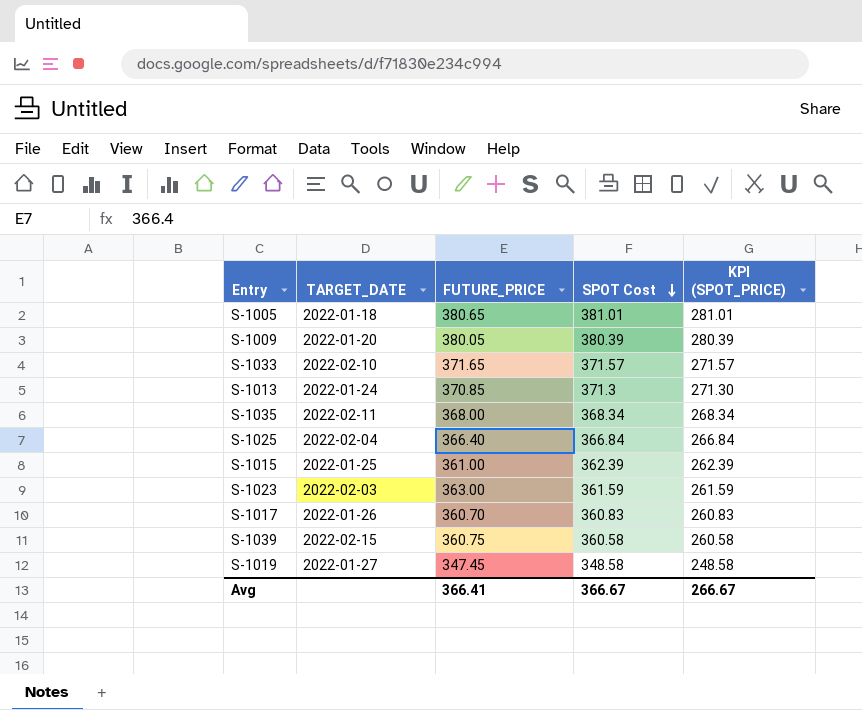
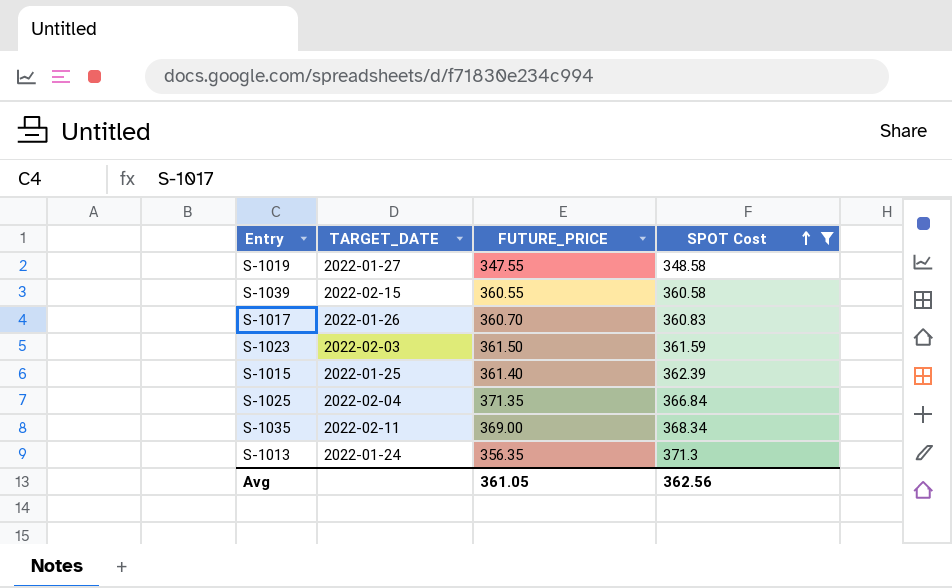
filter: none -> SPOT Cost <= 371.3
row order: SPOT Cost descending -> SPOT Cost ascending
column KPI (SPOT_PRICE) | formula: [SPOT Cost] - 100 -> none
S-1019 | FUTURE_PRICE: 347.45 -> 347.55
S-1039 | FUTURE_PRICE: 360.75 -> 360.55
S-1023 | FUTURE_PRICE: 363.00 -> 361.50
S-1015 | FUTURE_PRICE: 361.00 -> 361.40
S-1025 | FUTURE_PRICE: 366.40 -> 371.35
S-1035 | FUTURE_PRICE: 368.00 -> 369.00
S-1013 | FUTURE_PRICE: 370.85 -> 356.35
Avg | FUTURE_PRICE: 366.41 -> 361.05
Avg | SPOT Cost: 366.67 -> 362.56

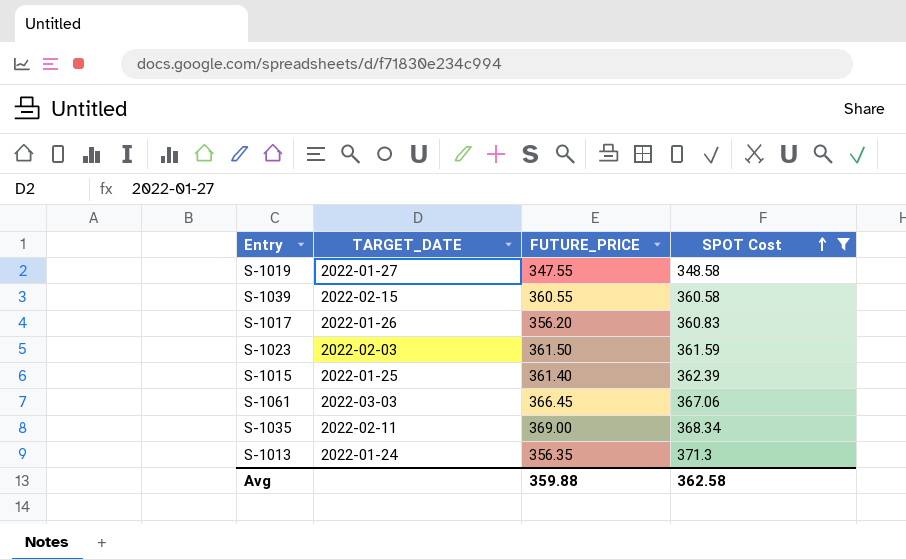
row S-1025: 2022-02-04 | 371.35 | 366.84 -> none
S-1017 | FUTURE_PRICE: 360.70 -> 356.20
row S-1061: none -> 2022-03-03 | 366.45 | 367.06
Avg | FUTURE_PRICE: 361.05 -> 359.88
Avg | SPOT Cost: 362.56 -> 362.58

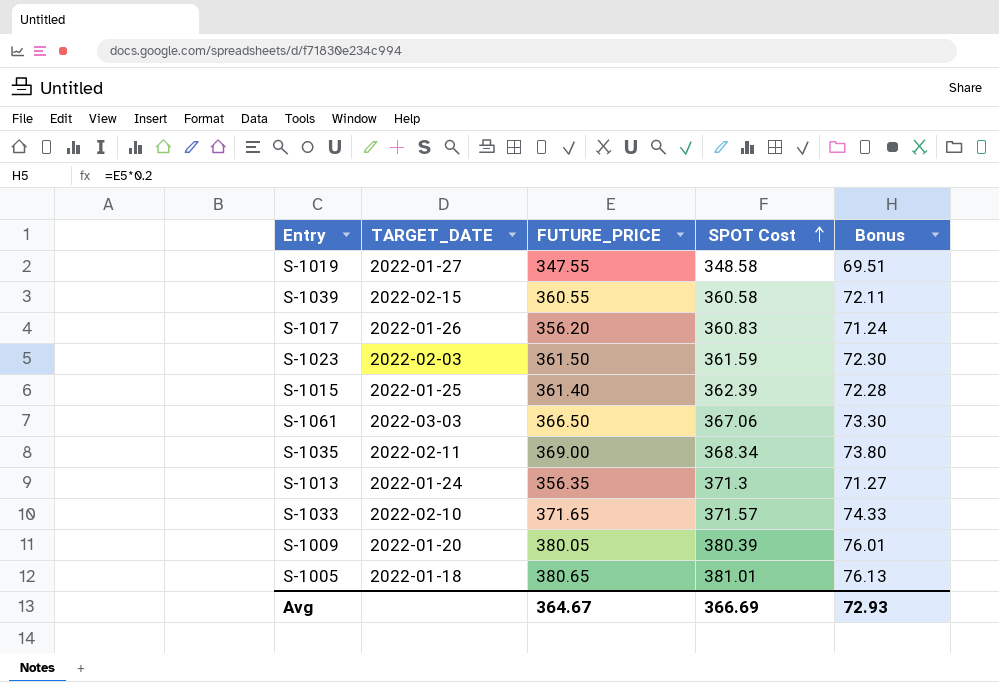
filter: SPOT Cost <= 371.3 -> none
column Bonus | formula: none -> [FUTURE_PRICE] * 0.2
S-1061 | FUTURE_PRICE: 366.45 -> 366.50
Avg | FUTURE_PRICE: 359.88 -> 364.67
Avg | SPOT Cost: 362.58 -> 366.69

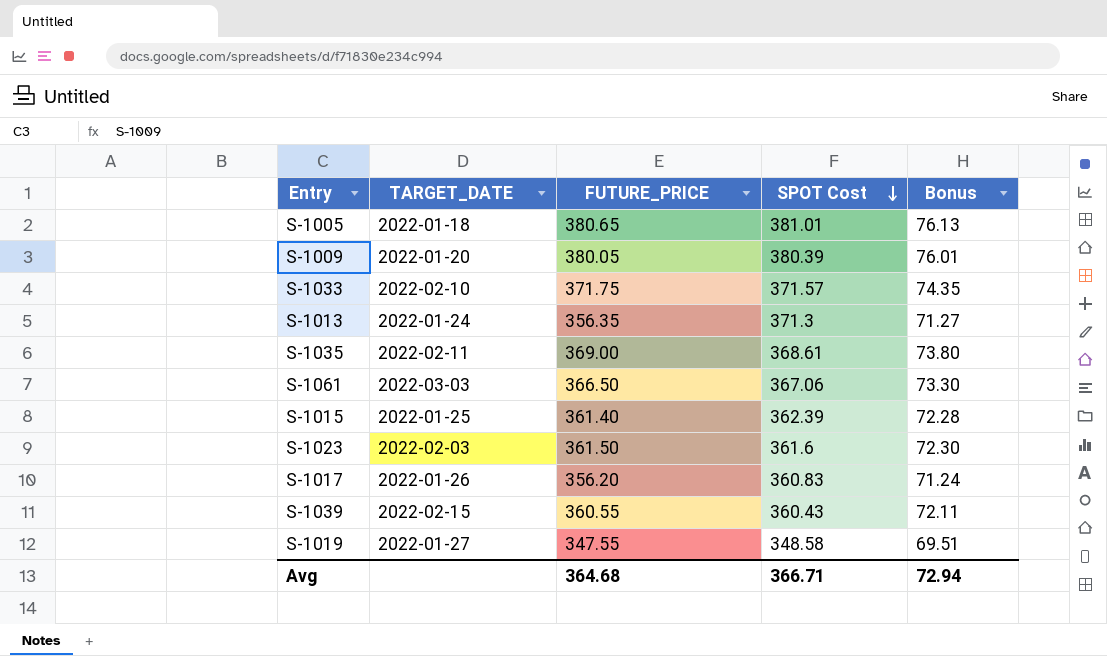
row order: SPOT Cost ascending -> SPOT Cost descending
S-1033 | FUTURE_PRICE: 371.65 -> 371.75
S-1033 | Bonus: 74.33 -> 74.35
S-1035 | SPOT Cost: 368.34 -> 368.61
S-1023 | SPOT Cost: 361.59 -> 361.6
S-1039 | SPOT Cost: 360.58 -> 360.43
Avg | FUTURE_PRICE: 364.67 -> 364.68
Avg | SPOT Cost: 366.69 -> 366.71
Avg | Bonus: 72.93 -> 72.94

